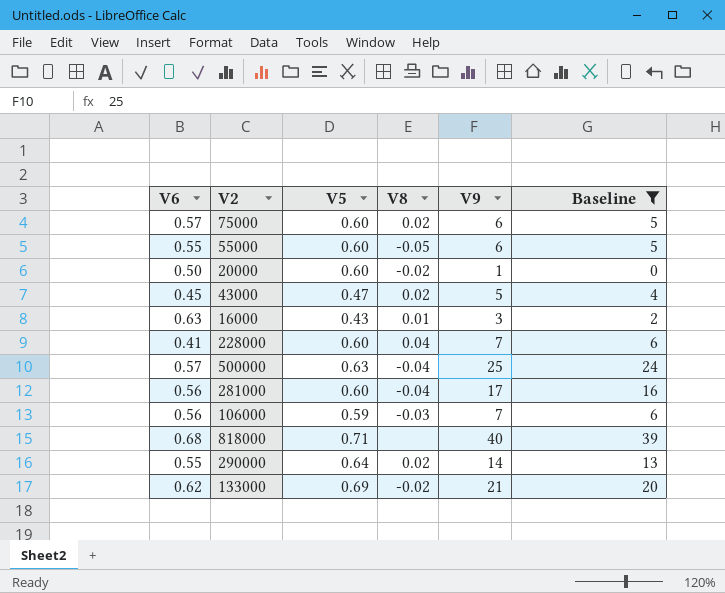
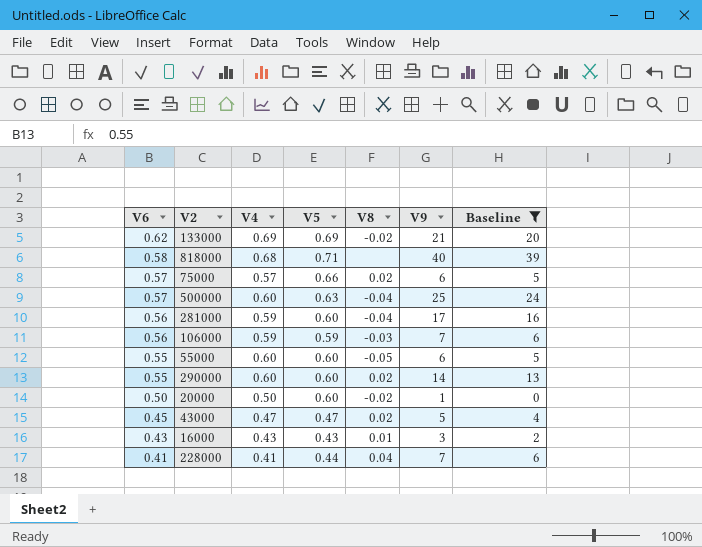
row order: none -> V6 descending
column V4 | position: none -> 3
818000 | V6: 0.68 -> 0.58
75000 | V5: 0.60 -> 0.66
290000 | V5: 0.64 -> 0.60
16000 | V6: 0.63 -> 0.43
228000 | V5: 0.60 -> 0.44

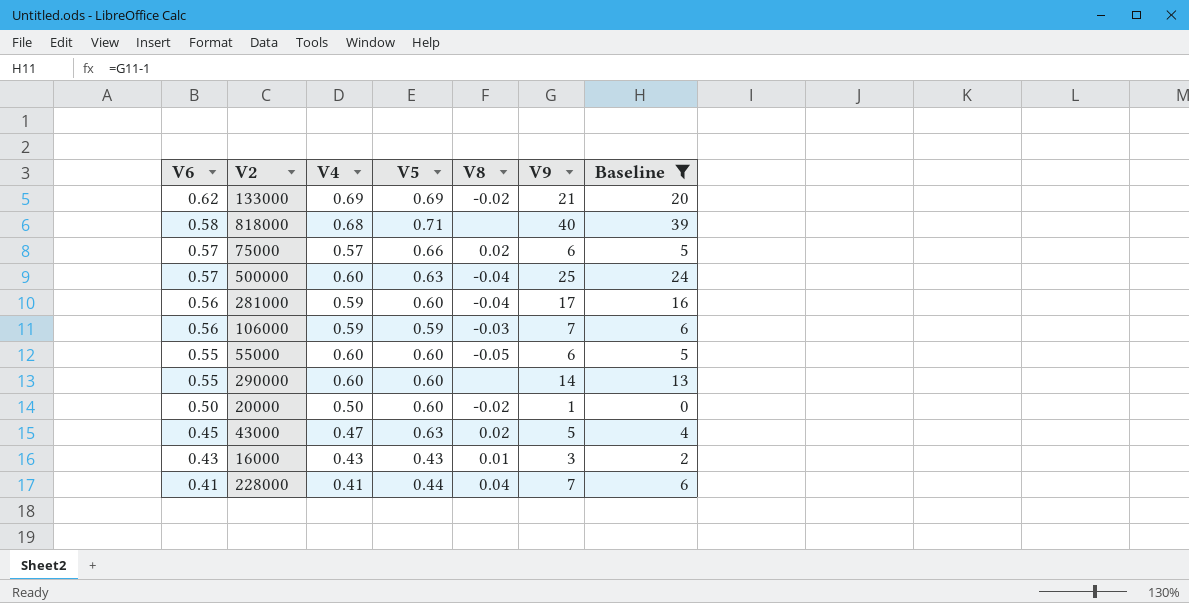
290000 | V8: 0.02 -> none
43000 | V5: 0.47 -> 0.63

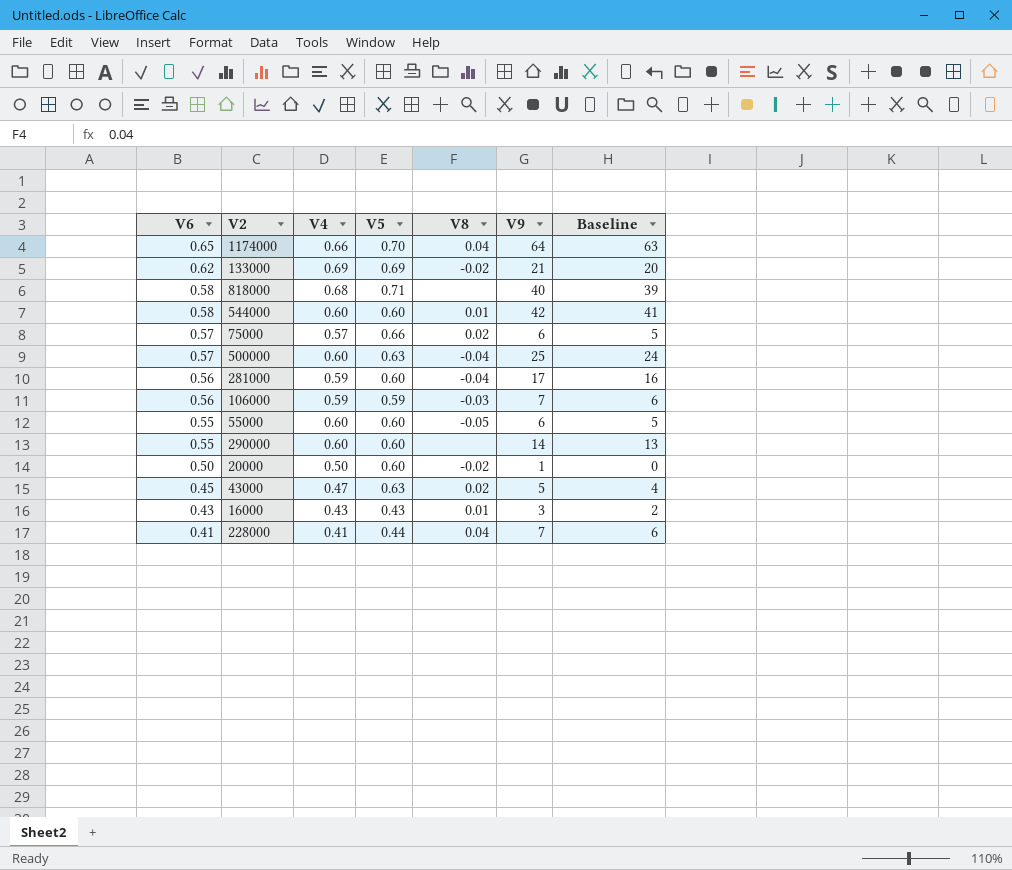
filter: Baseline <= 39 -> none

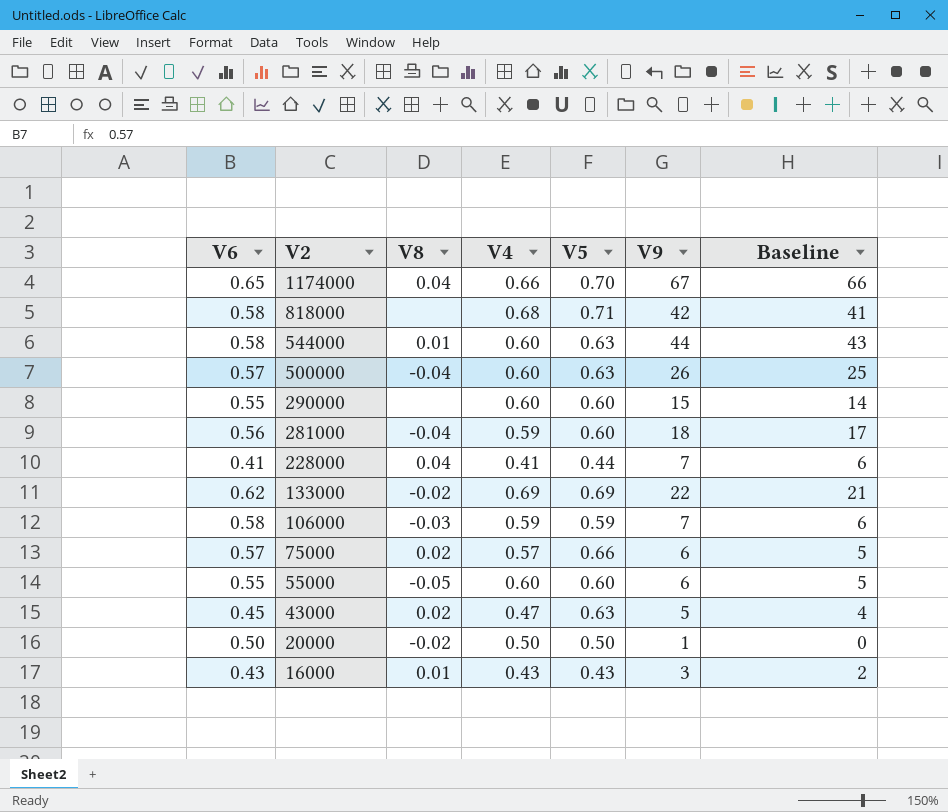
row order: V6 descending -> V2 descending
column V8 | position: 5 -> 3
1174000 | V9: 64 -> 67
1174000 | Baseline: 63 -> 66
818000 | V9: 40 -> 42
818000 | Baseline: 39 -> 41
544000 | V5: 0.60 -> 0.63
544000 | V9: 42 -> 44
544000 | Baseline: 41 -> 43
500000 | V9: 25 -> 26
500000 | Baseline: 24 -> 25
290000 | V9: 14 -> 15
290000 | Baseline: 13 -> 14
281000 | V9: 17 -> 18
281000 | Baseline: 16 -> 17
133000 | V9: 21 -> 22
133000 | Baseline: 20 -> 21
106000 | V6: 0.56 -> 0.58
20000 | V5: 0.60 -> 0.50

